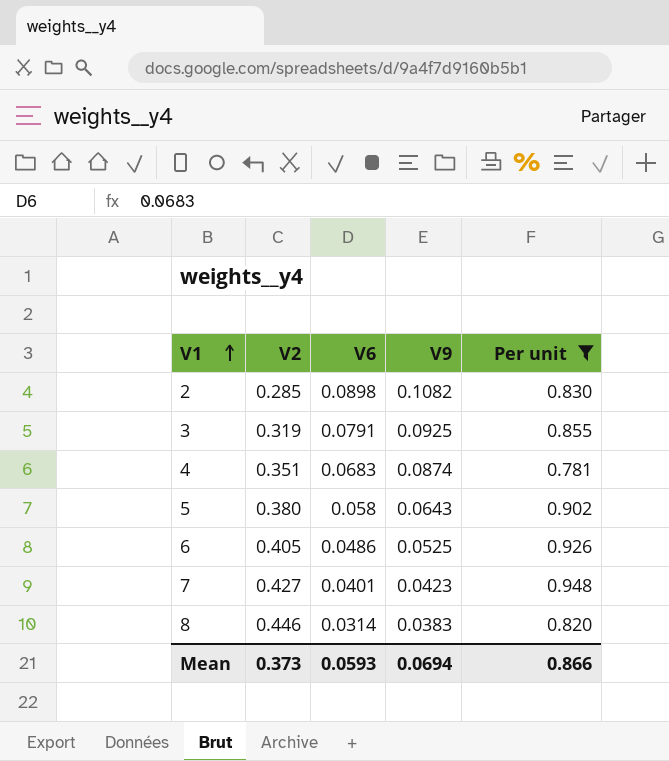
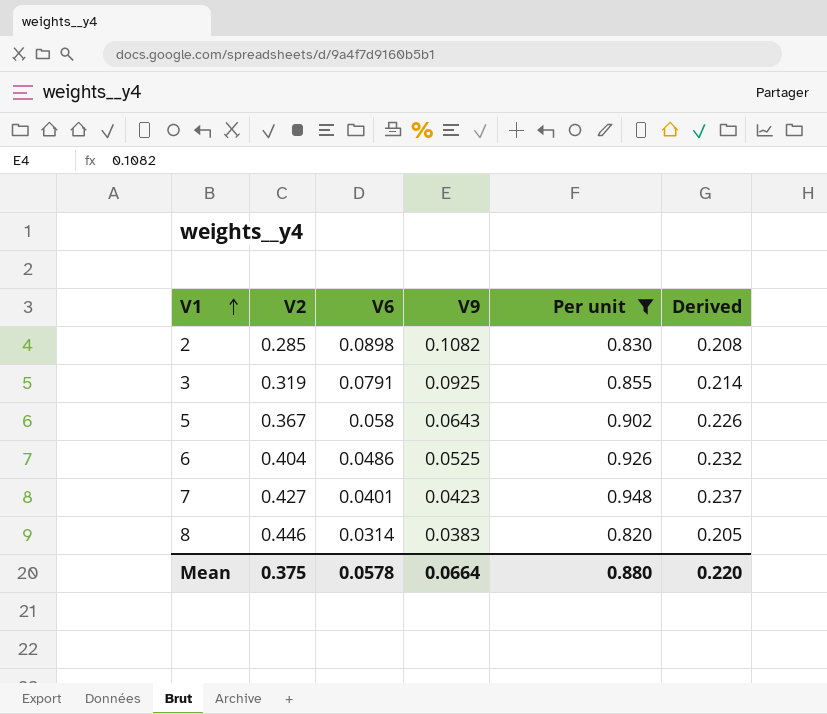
column Derived | formula: none -> [Per unit] * 0.25
row 4: 0.351 | 0.0683 | 0.0874 | 0.781 -> none
5 | V2: 0.380 -> 0.367
6 | V2: 0.405 -> 0.404
Mean | V2: 0.373 -> 0.375
Mean | V6: 0.0593 -> 0.0578
Mean | V9: 0.0694 -> 0.0664
Mean | Per unit: 0.866 -> 0.880

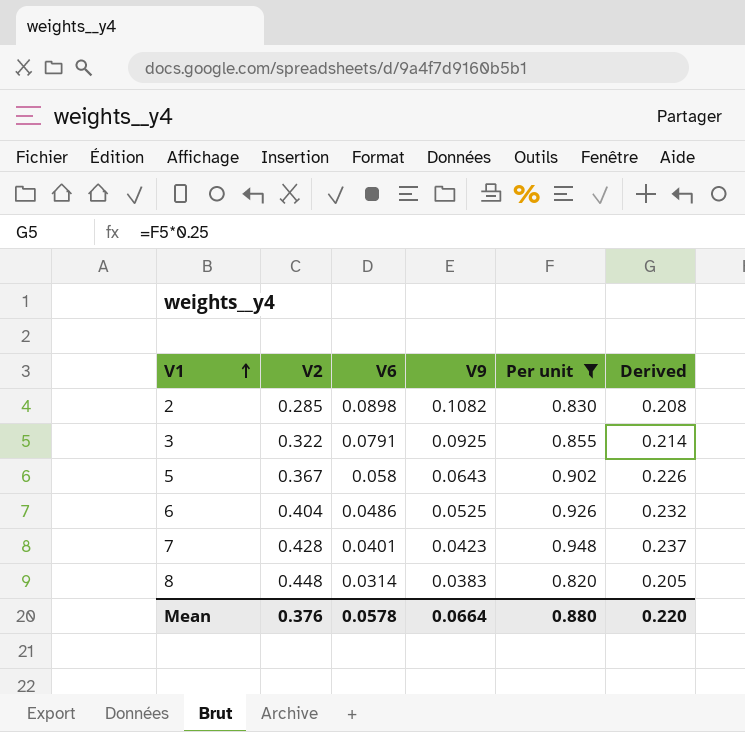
3 | V2: 0.319 -> 0.322
7 | V2: 0.427 -> 0.428
8 | V2: 0.446 -> 0.448
Mean | V2: 0.375 -> 0.376

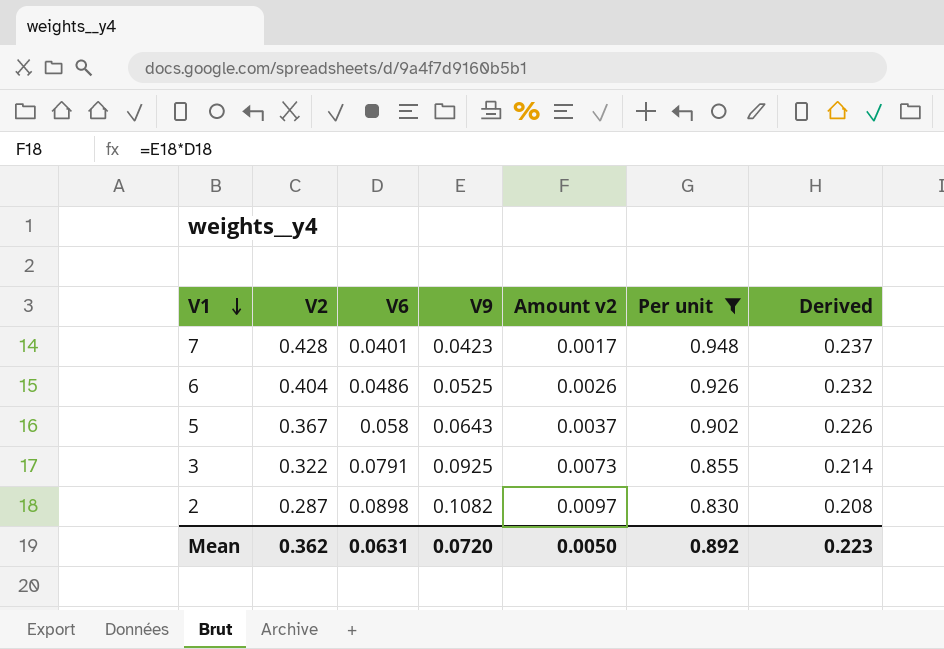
row order: V1 ascending -> V1 descending
column Amount v2 | formula: none -> [V6] * [V9]
row 8: 0.448 | 0.0314 | 0.0383 | 0.820 | 0.205 -> none
2 | V2: 0.285 -> 0.287
Mean | V2: 0.376 -> 0.362
Mean | V6: 0.0578 -> 0.0631
Mean | V9: 0.0664 -> 0.0720
Mean | Per unit: 0.880 -> 0.892
Mean | Derived: 0.220 -> 0.223

